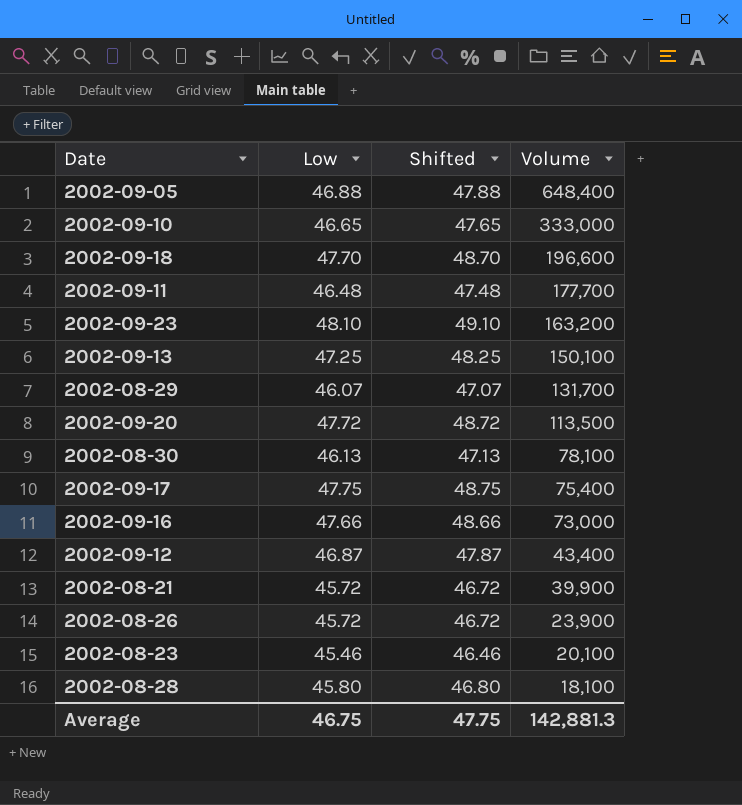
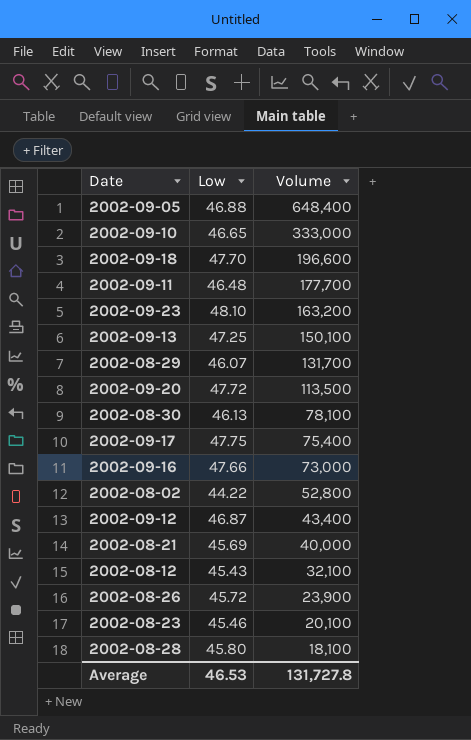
column Shifted | formula: [Low] + 1 -> none
row 2002-08-02: none -> 44.22 | 52,800
2002-08-21 | Low: 45.72 -> 45.69
2002-08-21 | Volume: 39,900 -> 40,000
row 2002-08-12: none -> 45.43 | 32,100
Average | Low: 46.75 -> 46.53
Average | Volume: 142,881.3 -> 131,727.8

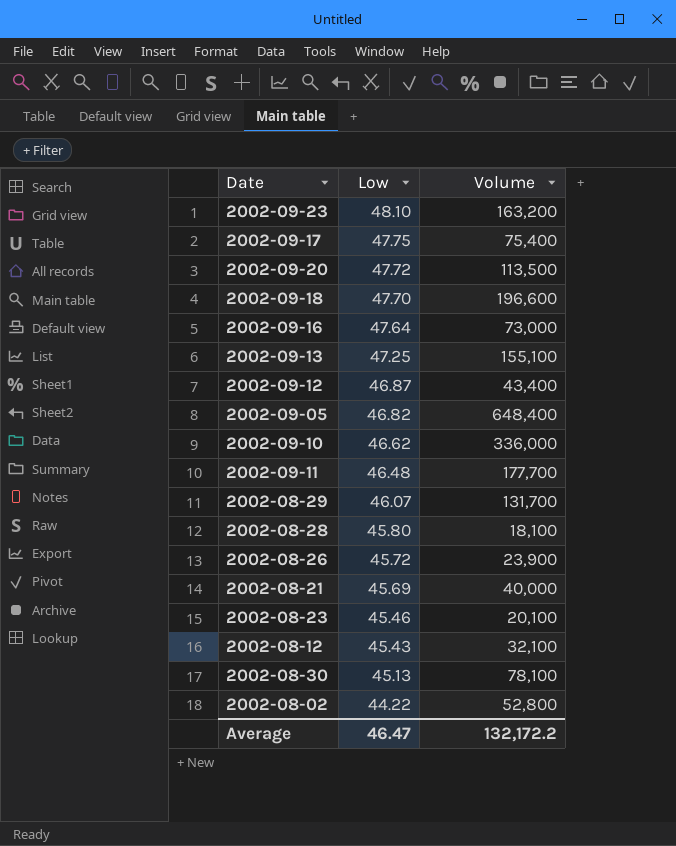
row order: Volume descending -> Low descending
2002-09-16 | Low: 47.66 -> 47.64
2002-09-13 | Volume: 150,100 -> 155,100
2002-09-05 | Low: 46.88 -> 46.82
2002-09-10 | Low: 46.65 -> 46.62
2002-09-10 | Volume: 333,000 -> 336,000
2002-08-30 | Low: 46.13 -> 45.13
Average | Low: 46.53 -> 46.47
Average | Volume: 131,727.8 -> 132,172.2

